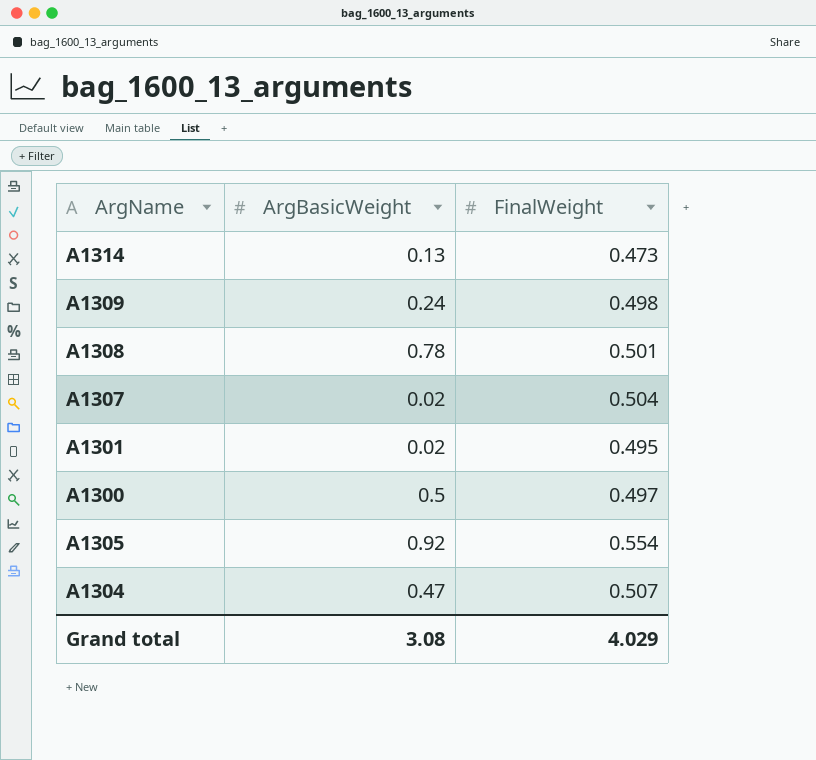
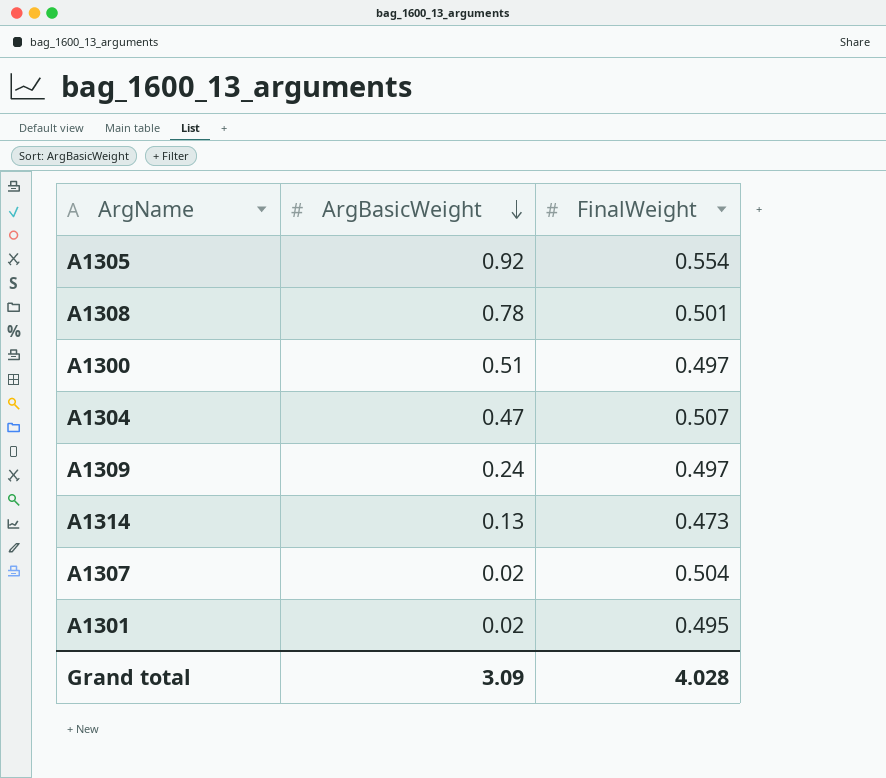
row order: none -> ArgBasicWeight descending
A1300 | ArgBasicWeight: 0.5 -> 0.51
A1309 | FinalWeight: 0.498 -> 0.497
Grand total | ArgBasicWeight: 3.08 -> 3.09
Grand total | FinalWeight: 4.029 -> 4.028

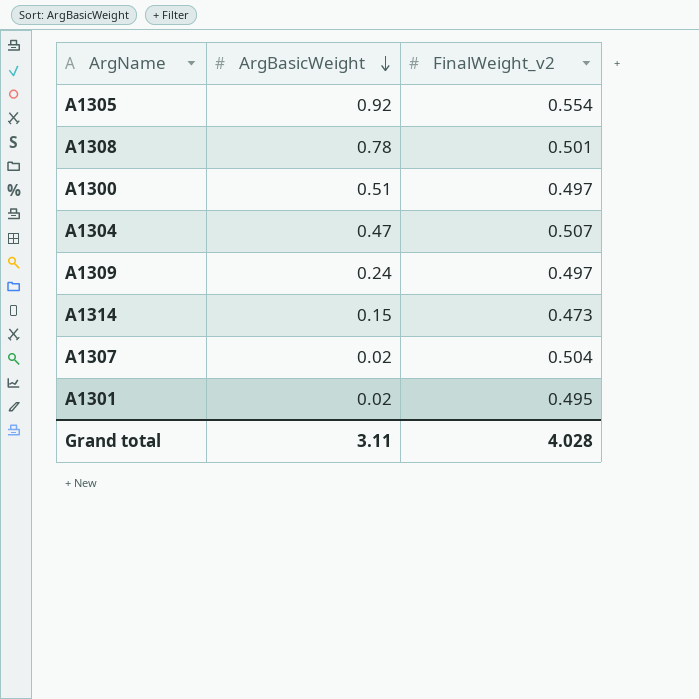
column name: FinalWeight -> FinalWeight_v2
A1314 | ArgBasicWeight: 0.13 -> 0.15
Grand total | ArgBasicWeight: 3.09 -> 3.11

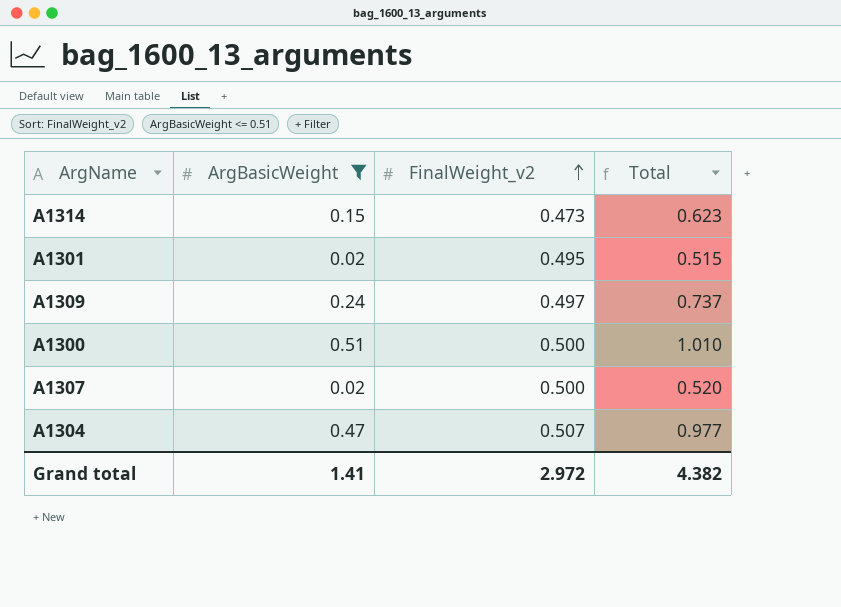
filter: none -> ArgBasicWeight <= 0.51
row order: ArgBasicWeight descending -> FinalWeight_v2 ascending
column Total | formula: none -> [ArgBasicWeight] + [FinalWeight_v2]
A1300 | FinalWeight_v2: 0.497 -> 0.500
A1307 | FinalWeight_v2: 0.504 -> 0.500
Grand total | ArgBasicWeight: 3.11 -> 1.41
Grand total | FinalWeight_v2: 4.028 -> 2.972

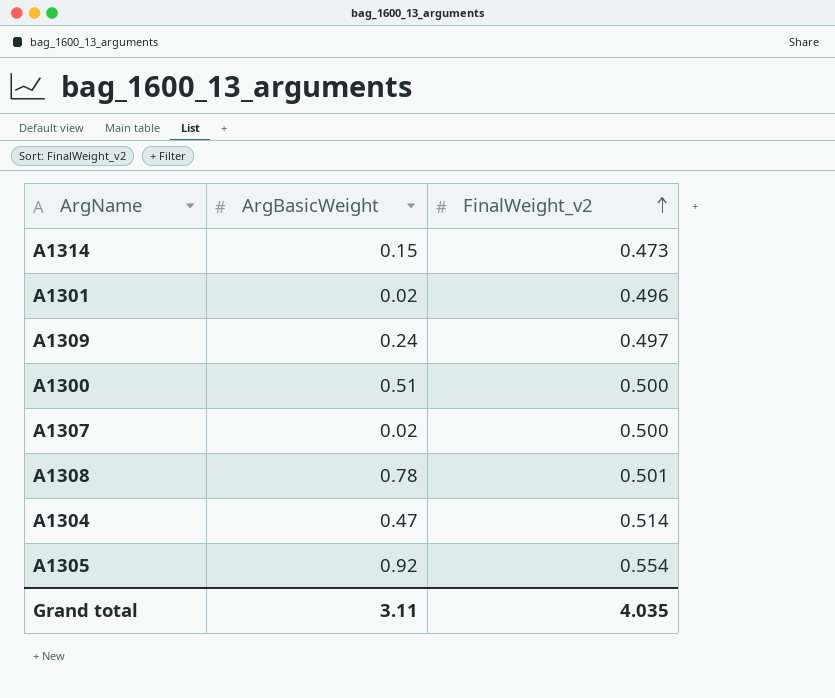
filter: ArgBasicWeight <= 0.51 -> none
column Total | formula: [ArgBasicWeight] + [FinalWeight_v2] -> none
A1301 | FinalWeight_v2: 0.495 -> 0.496
A1304 | FinalWeight_v2: 0.507 -> 0.514
Grand total | ArgBasicWeight: 1.41 -> 3.11
Grand total | FinalWeight_v2: 2.972 -> 4.035

